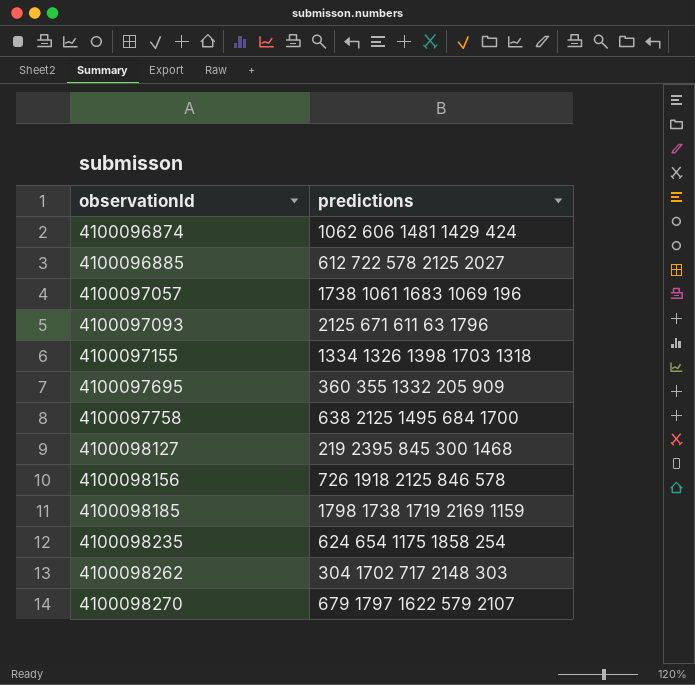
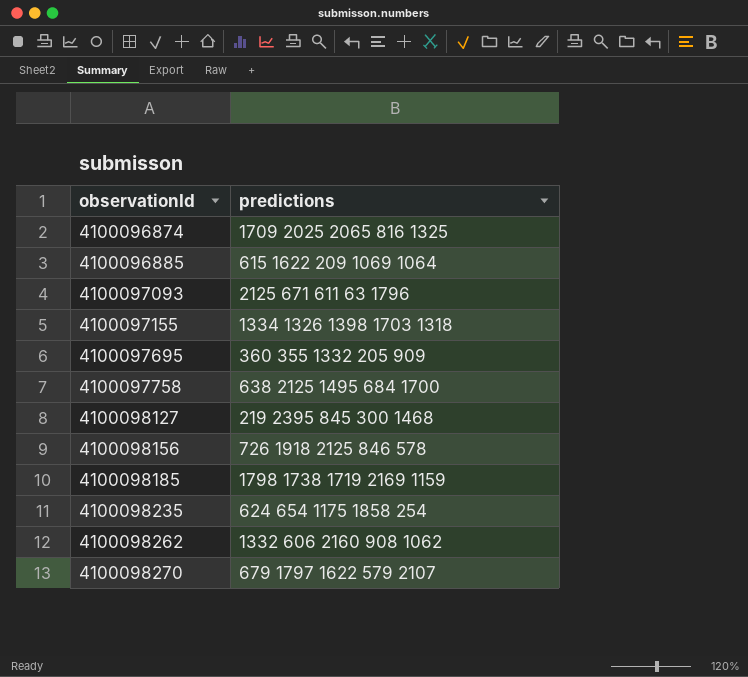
row 4100097057: 1738 1061 1683 1069 196 -> none
4100096874 | predictions: 1062 606 1481 1429 424 -> 1709 2025 2065 816 1325
4100096885 | predictions: 612 722 578 2125 2027 -> 615 1622 209 1069 1064
4100098262 | predictions: 304 1702 717 2148 303 -> 1332 606 2160 908 1062

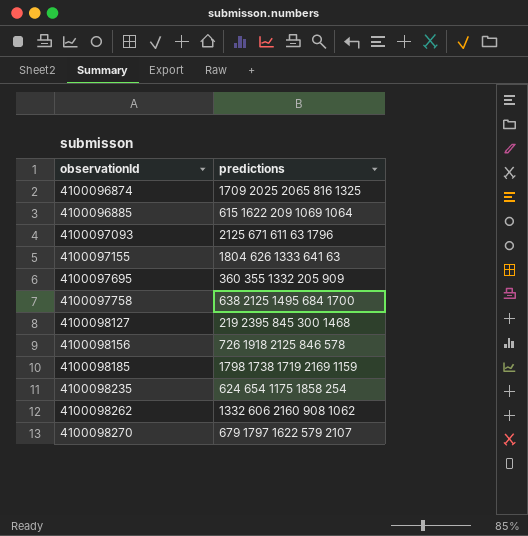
4100097155 | predictions: 1334 1326 1398 1703 1318 -> 1804 626 1333 641 63

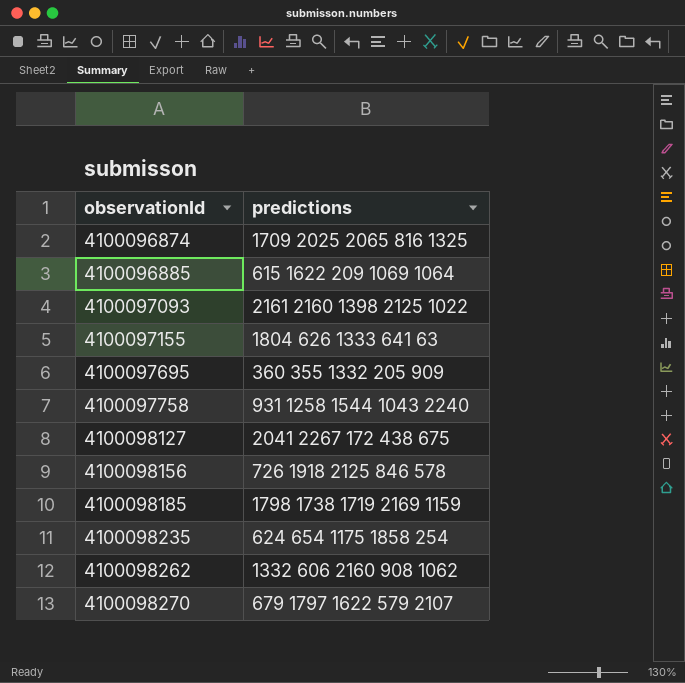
4100097093 | predictions: 2125 671 611 63 1796 -> 2161 2160 1398 2125 1022
4100097758 | predictions: 638 2125 1495 684 1700 -> 931 1258 1544 1043 2240
4100098127 | predictions: 219 2395 845 300 1468 -> 2041 2267 172 438 675

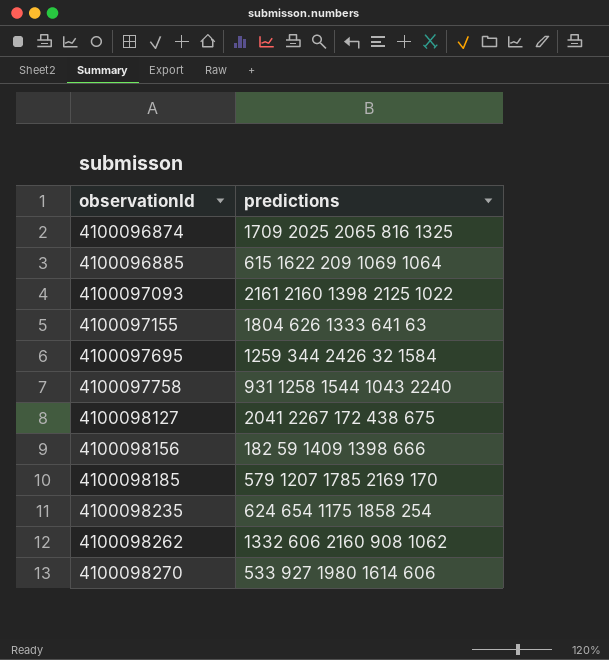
4100097695 | predictions: 360 355 1332 205 909 -> 1259 344 2426 32 1584
4100098156 | predictions: 726 1918 2125 846 578 -> 182 59 1409 1398 666
4100098185 | predictions: 1798 1738 1719 2169 1159 -> 579 1207 1785 2169 170
4100098270 | predictions: 679 1797 1622 579 2107 -> 533 927 1980 1614 606

